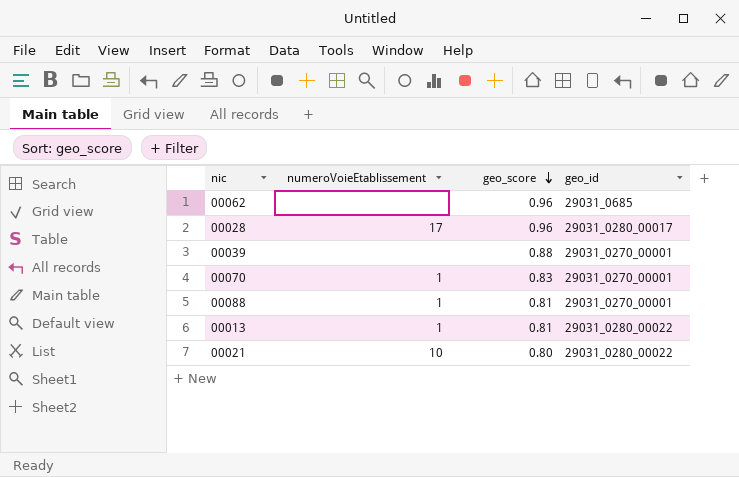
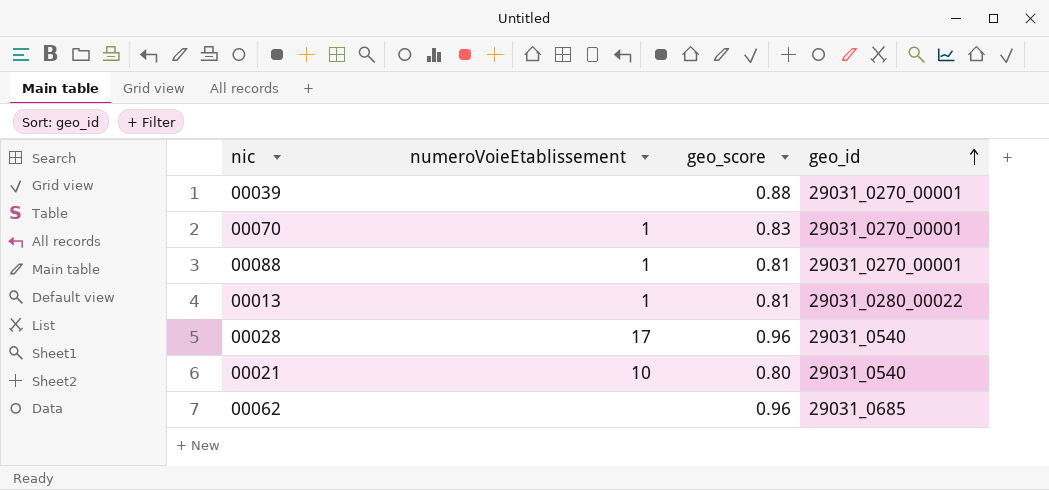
row order: geo_score descending -> geo_id ascending
00028 | geo_id: 29031_0280_00017 -> 29031_0540
00021 | geo_id: 29031_0280_00022 -> 29031_0540

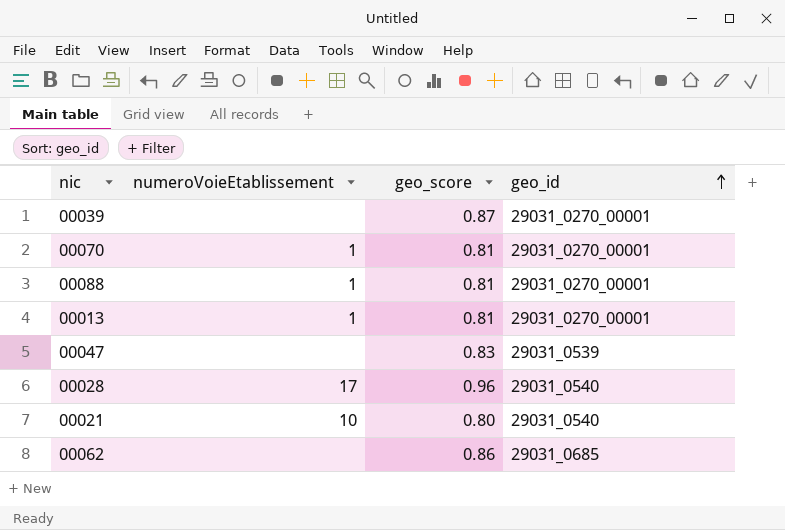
00039 | geo_score: 0.88 -> 0.87
00070 | geo_score: 0.83 -> 0.81
00013 | geo_id: 29031_0280_00022 -> 29031_0270_00001
row 00047: none -> none | 0.83 | 29031_0539
00062 | geo_score: 0.96 -> 0.86

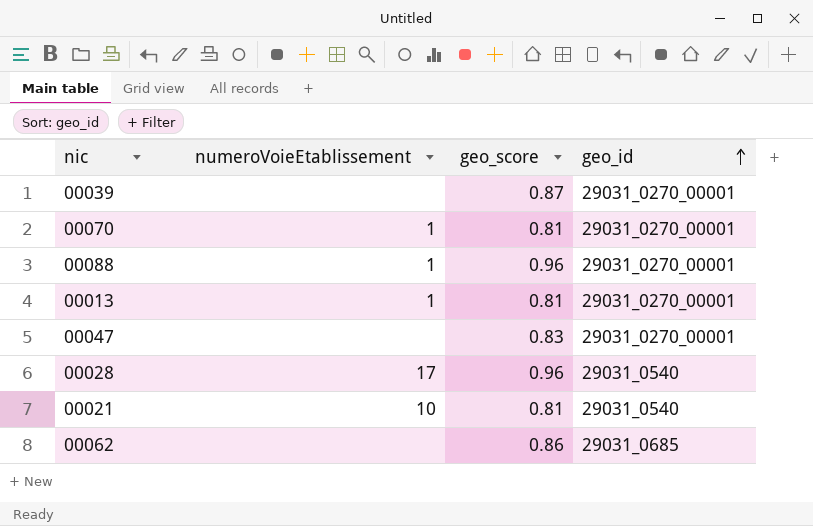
00088 | geo_score: 0.81 -> 0.96
00047 | geo_id: 29031_0539 -> 29031_0270_00001
00021 | geo_score: 0.80 -> 0.81

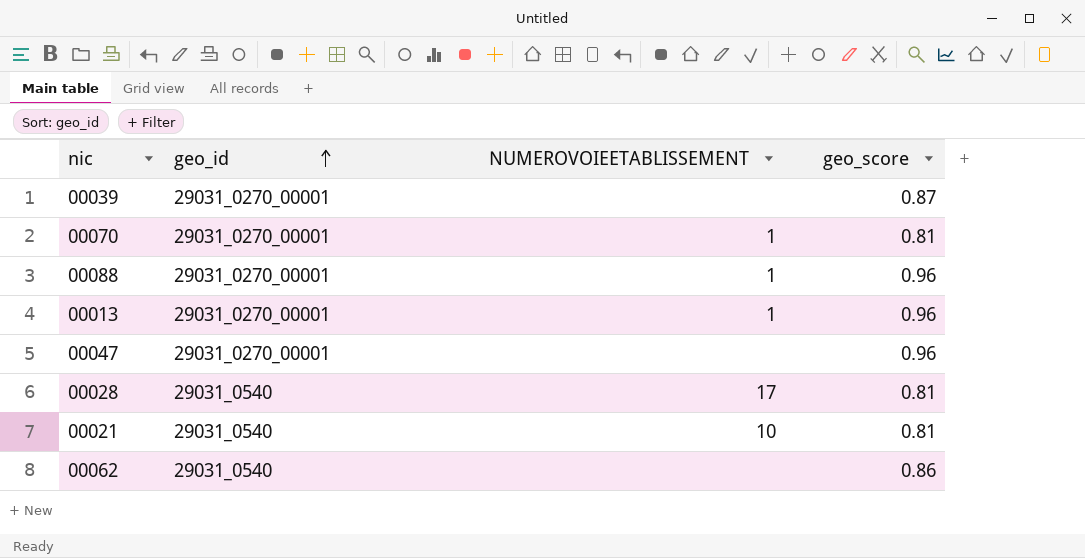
column geo_id | position: 4 -> 2
column name: numeroVoieEtablissement -> NUMEROVOIEETABLISSEMENT
00013 | geo_score: 0.81 -> 0.96
00047 | geo_score: 0.83 -> 0.96
00028 | geo_score: 0.96 -> 0.81
00062 | geo_id: 29031_0685 -> 29031_0540

